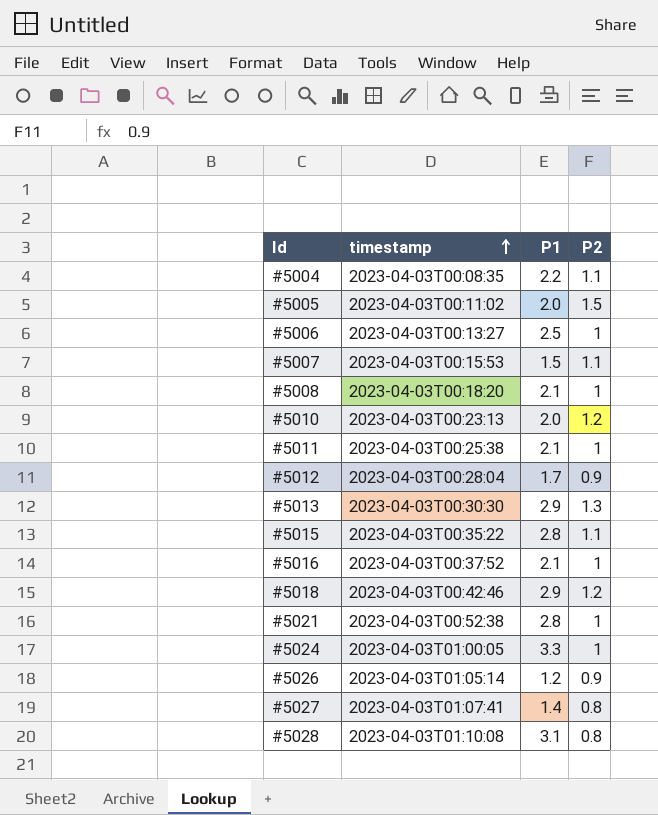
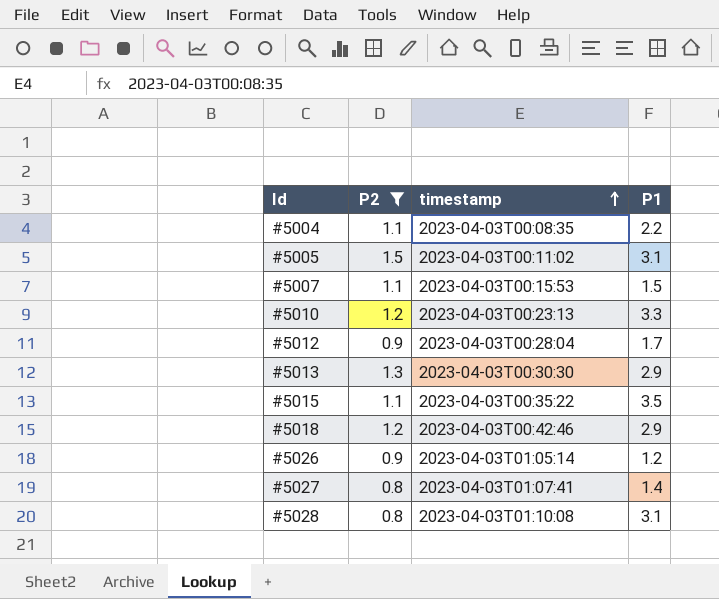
filter: none -> P2 != 1
column P2 | position: 4 -> 2
#5005 | P1: 2.0 -> 3.1
#5010 | P1: 2.0 -> 3.3
#5015 | P1: 2.8 -> 3.5

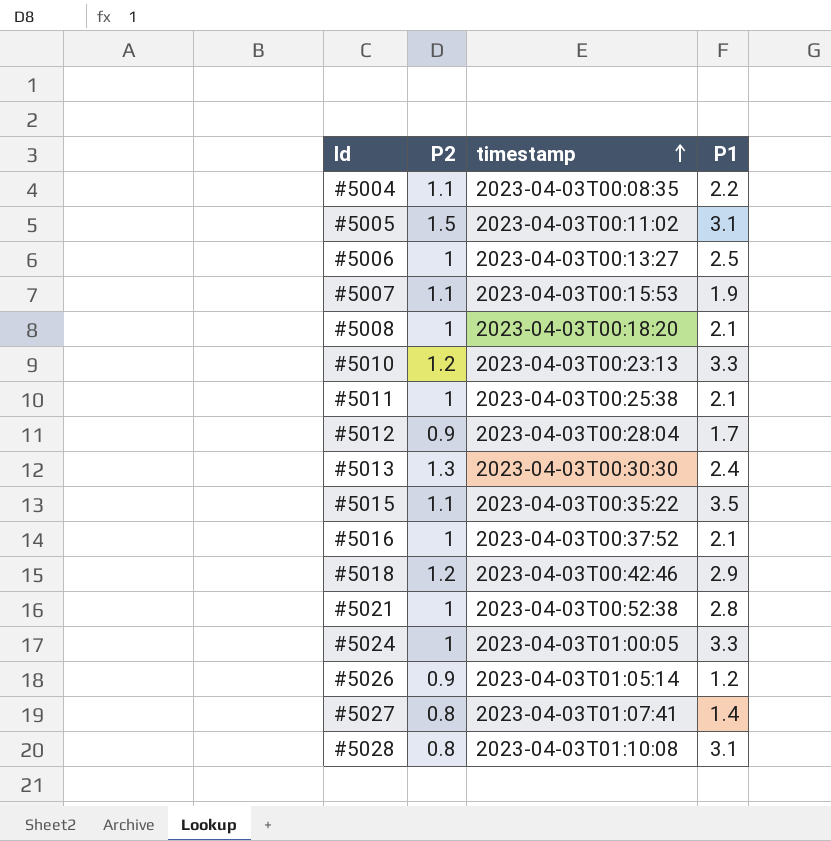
filter: P2 != 1 -> none
#5007 | P1: 1.5 -> 1.9
#5013 | P1: 2.9 -> 2.4

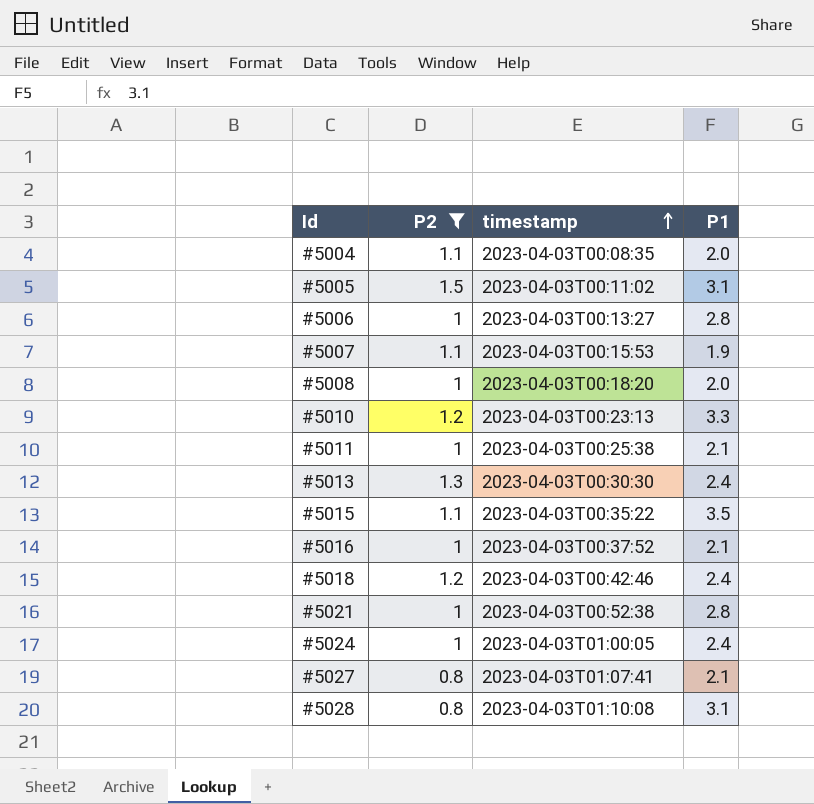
filter: none -> P2 != 0.9
#5004 | P1: 2.2 -> 2.0
#5006 | P1: 2.5 -> 2.8
#5008 | P1: 2.1 -> 2.0
#5018 | P1: 2.9 -> 2.4
#5024 | P1: 3.3 -> 2.4
#5027 | P1: 1.4 -> 2.1

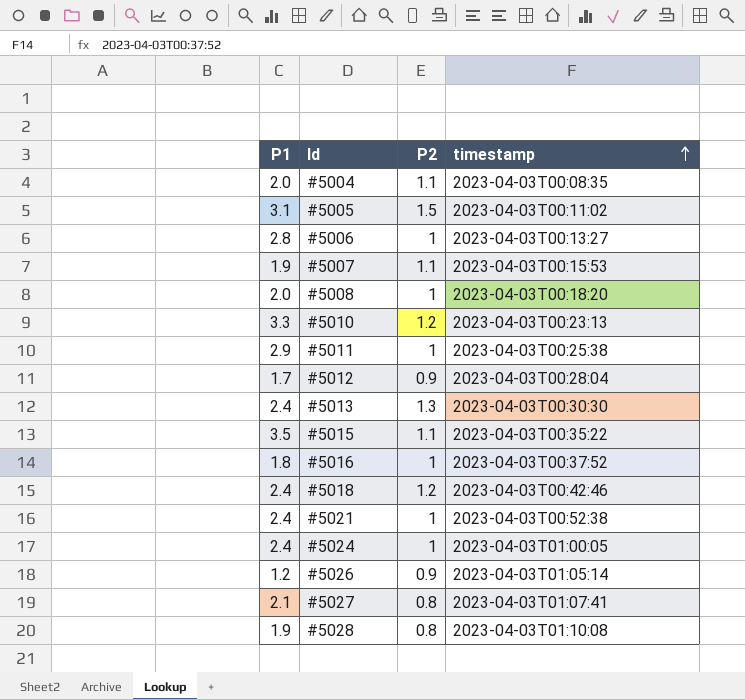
filter: P2 != 0.9 -> none
column P1 | position: 4 -> 1
#5011 | P1: 2.1 -> 2.9
#5016 | P1: 2.1 -> 1.8
#5021 | P1: 2.8 -> 2.4
#5028 | P1: 3.1 -> 1.9

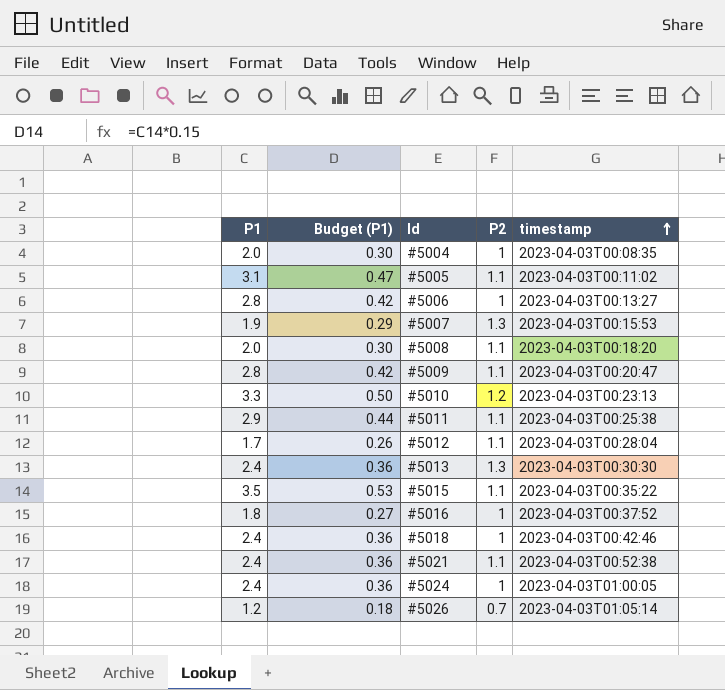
column Budget (P1) | formula: none -> [P1] * 0.15
row #5027: 2.1 | 0.8 | 2023-04-03T01:07:41 -> none
row #5028: 1.9 | 0.8 | 2023-04-03T01:10:08 -> none
#5004 | P2: 1.1 -> 1
#5005 | P2: 1.5 -> 1.1
#5007 | P2: 1.1 -> 1.3
#5008 | P2: 1 -> 1.1
row #5009: none -> 2.8 | 0.42 | 1.1 | 2023-04-03T00:20:47
#5011 | P2: 1 -> 1.1
#5012 | P2: 0.9 -> 1.1
#5018 | P2: 1.2 -> 1
#5021 | P2: 1 -> 1.1
#5026 | P2: 0.9 -> 0.7

